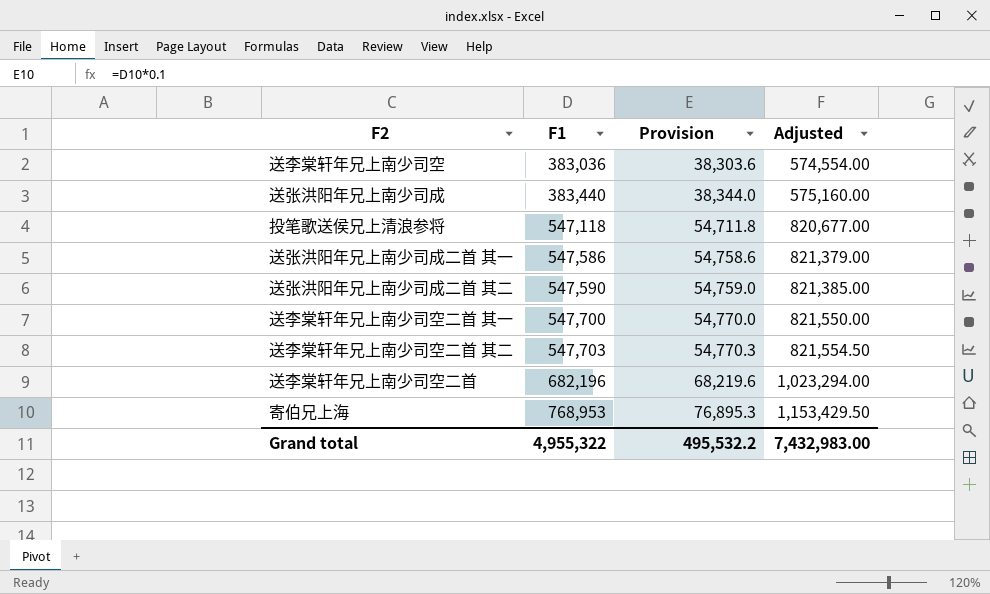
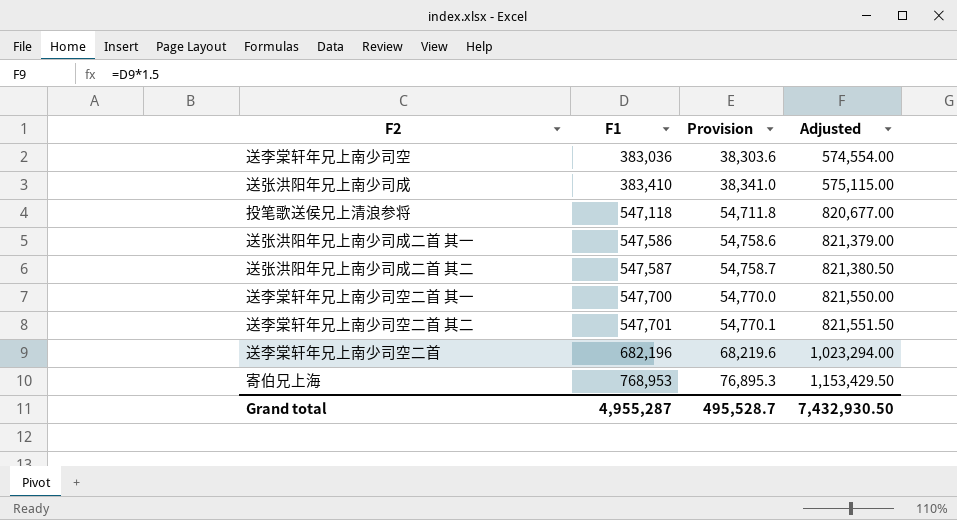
送张洪阳年兄上南少司成 | F1: 383,440 -> 383,410
送张洪阳年兄上南少司成 | Provision: 38,344.0 -> 38,341.0
送张洪阳年兄上南少司成 | Adjusted: 575,160.00 -> 575,115.00
送张洪阳年兄上南少司成二首 其二 | F1: 547,590 -> 547,587
送张洪阳年兄上南少司成二首 其二 | Provision: 54,759.0 -> 54,758.7
送张洪阳年兄上南少司成二首 其二 | Adjusted: 821,385.00 -> 821,380.50
送李棠轩年兄上南少司空二首 其二 | F1: 547,703 -> 547,701
送李棠轩年兄上南少司空二首 其二 | Provision: 54,770.3 -> 54,770.1
送李棠轩年兄上南少司空二首 其二 | Adjusted: 821,554.50 -> 821,551.50
Grand total | F1: 4,955,322 -> 4,955,287
Grand total | Provision: 495,532.2 -> 495,528.7
Grand total | Adjusted: 7,432,983.00 -> 7,432,930.50

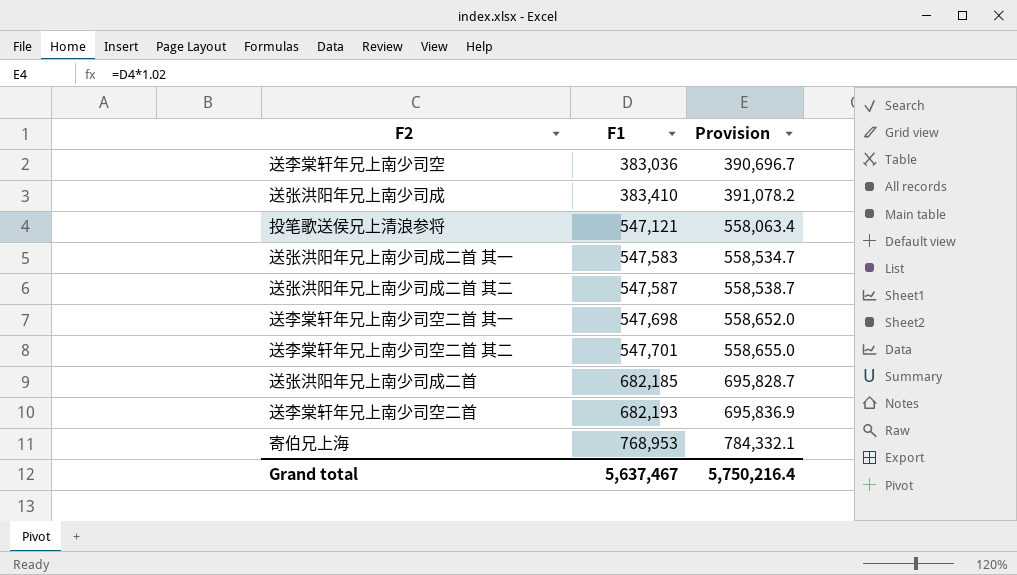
column Adjusted | formula: [F1] * 1.5 -> none
column Provision | formula: [F1] * 0.1 -> [F1] * 1.02
投笔歌送侯兄上清浪参将 | F1: 547,118 -> 547,121
送张洪阳年兄上南少司成二首 其一 | F1: 547,586 -> 547,583
送李棠轩年兄上南少司空二首 其一 | F1: 547,700 -> 547,698
row 送张洪阳年兄上南少司成二首: none -> 682,185 | 695,828.7
送李棠轩年兄上南少司空二首 | F1: 682,196 -> 682,193
Grand total | F1: 4,955,287 -> 5,637,467
Grand total | Provision: 495,528.7 -> 5,750,216.4

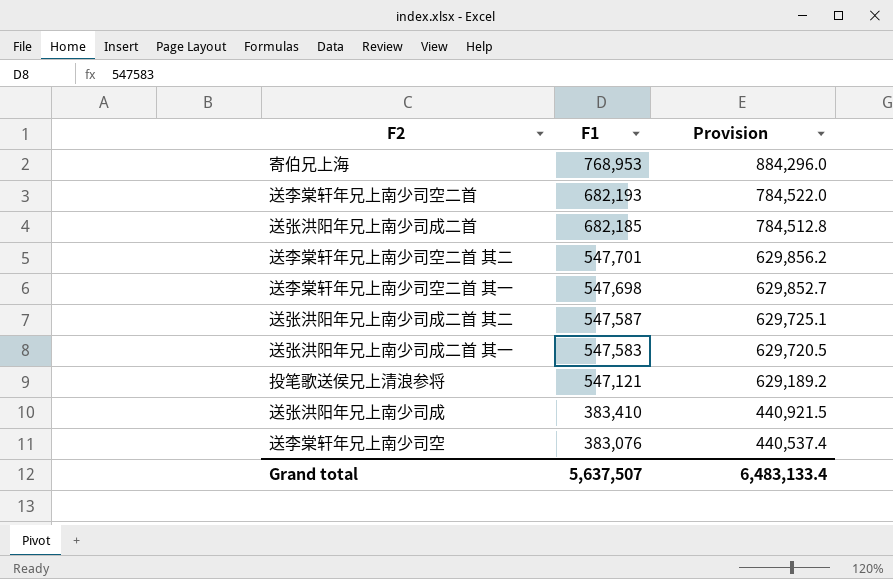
row order: F1 ascending -> F1 descending
column Provision | formula: [F1] * 1.02 -> [F1] * 1.15
送李棠轩年兄上南少司空 | F1: 383,036 -> 383,076
Grand total | F1: 5,637,467 -> 5,637,507
Grand total | Provision: 5,750,216.4 -> 6,483,133.4

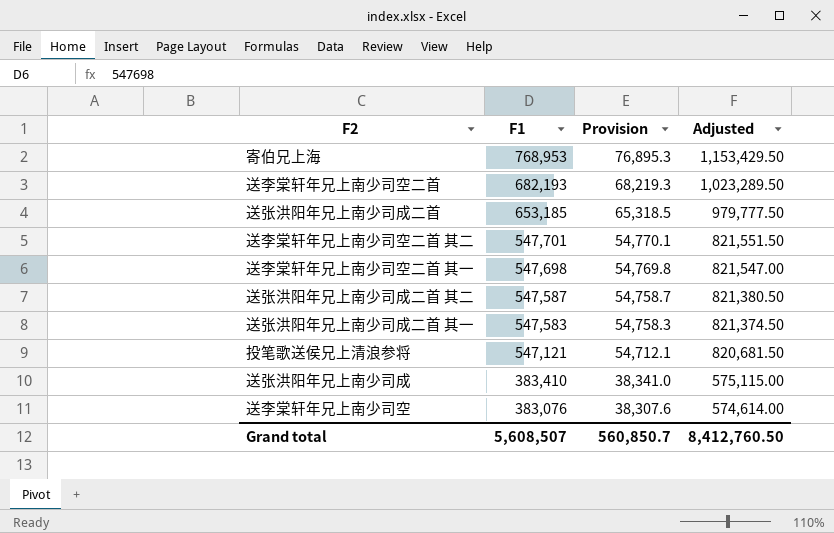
column Provision | formula: [F1] * 1.15 -> [F1] * 0.1
column Adjusted | formula: none -> [F1] * 1.5
送张洪阳年兄上南少司成二首 | F1: 682,185 -> 653,185
Grand total | F1: 5,637,507 -> 5,608,507
Grand total | Provision: 6,483,133.4 -> 560,850.7

